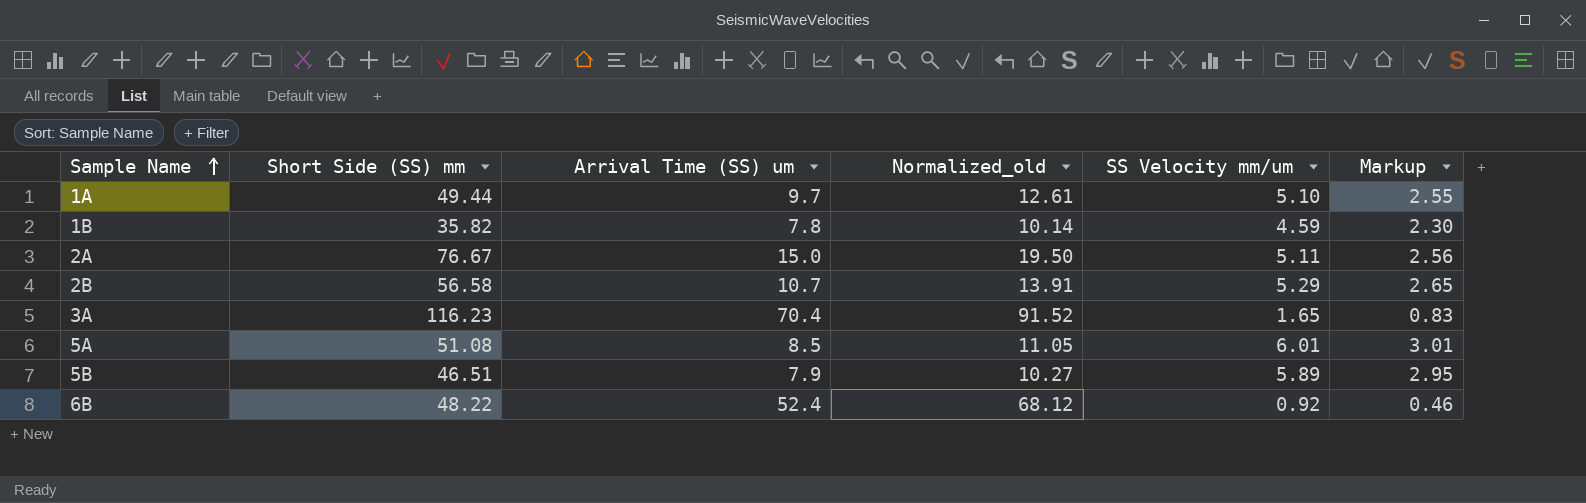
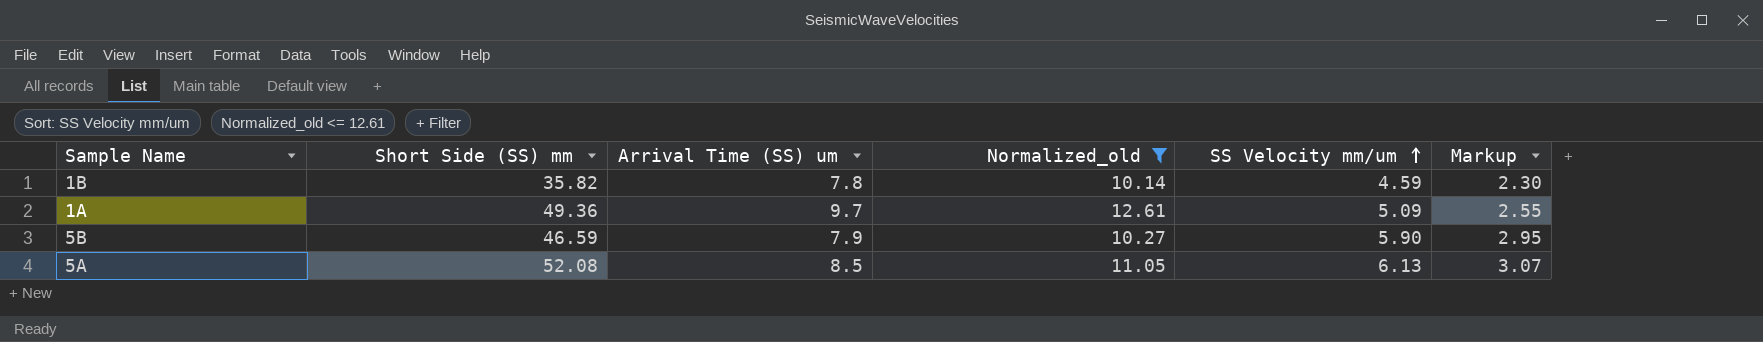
filter: none -> Normalized_old <= 12.61
row order: Sample Name ascending -> SS Velocity mm/um ascending
1A | Short Side (SS) mm: 49.44 -> 49.36
1A | SS Velocity mm/um: 5.10 -> 5.09
5B | Short Side (SS) mm: 46.51 -> 46.59
5B | SS Velocity mm/um: 5.89 -> 5.90
5A | Short Side (SS) mm: 51.08 -> 52.08
5A | SS Velocity mm/um: 6.01 -> 6.13
5A | Markup: 3.01 -> 3.07

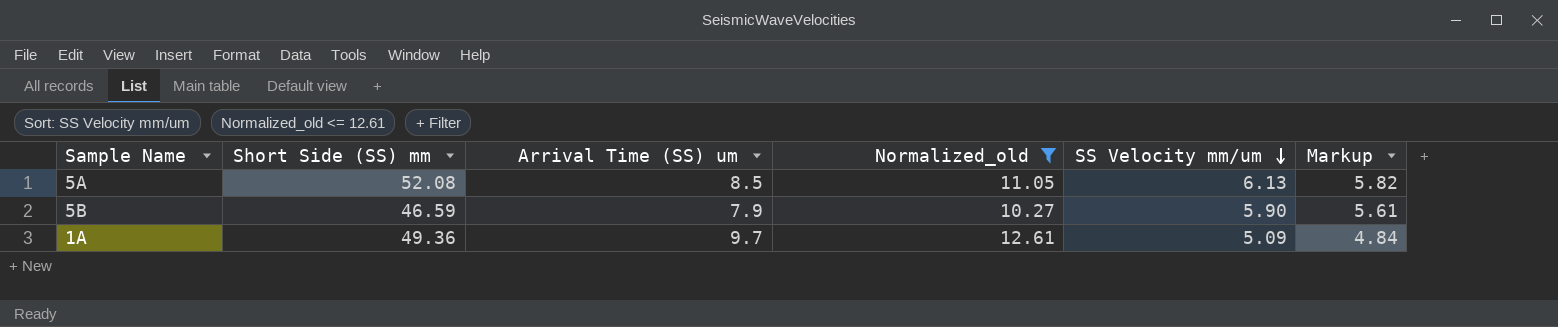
row order: SS Velocity mm/um ascending -> SS Velocity mm/um descending
column Markup | formula: [SS Velocity mm/um] * 0.5 -> [SS Velocity mm/um] * 0.95
row 1B: 35.82 | 7.8 | 10.14 | 4.59 | 2.30 -> none

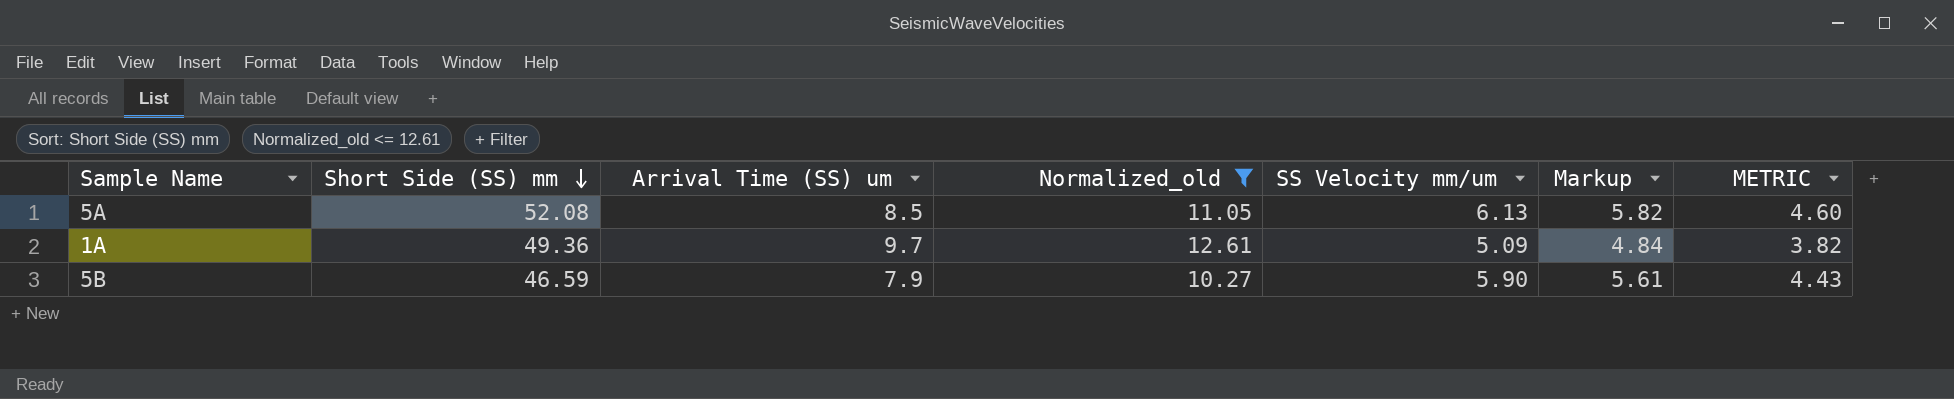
row order: SS Velocity mm/um descending -> Short Side (SS) mm descending
column METRIC | formula: none -> [SS Velocity mm/um] * 0.75

